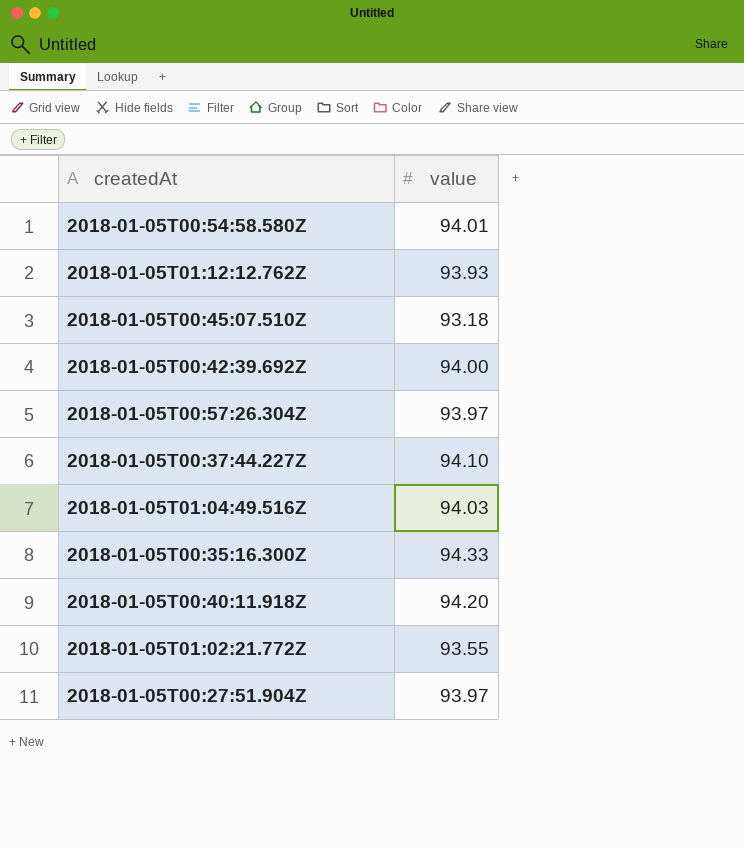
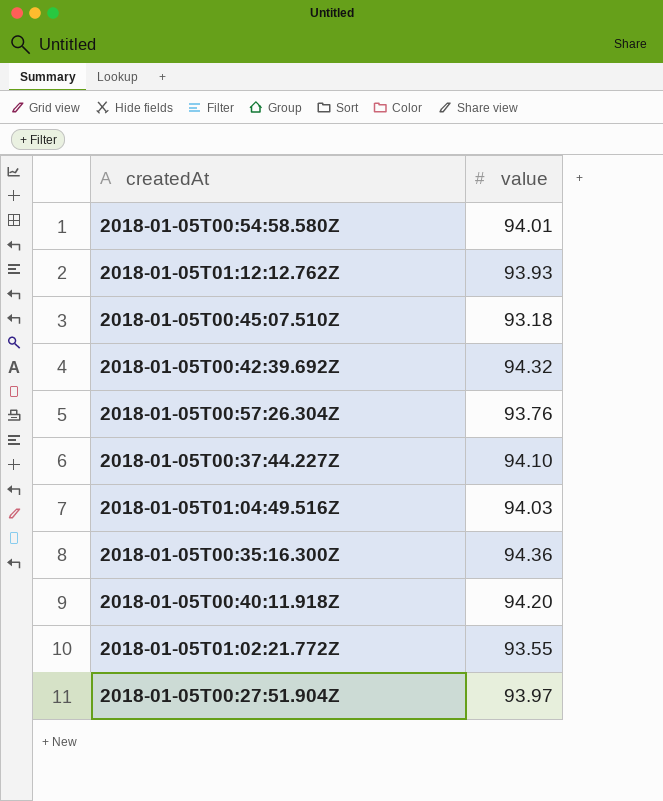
2018-01-05T00:42:39.692Z | value: 94.00 -> 94.32
2018-01-05T00:57:26.304Z | value: 93.97 -> 93.76
2018-01-05T00:35:16.300Z | value: 94.33 -> 94.36

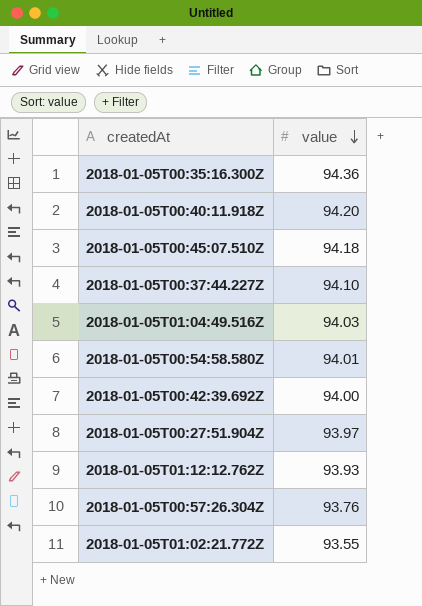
row order: none -> value descending
2018-01-05T00:45:07.510Z | value: 93.18 -> 94.18
2018-01-05T00:42:39.692Z | value: 94.32 -> 94.00

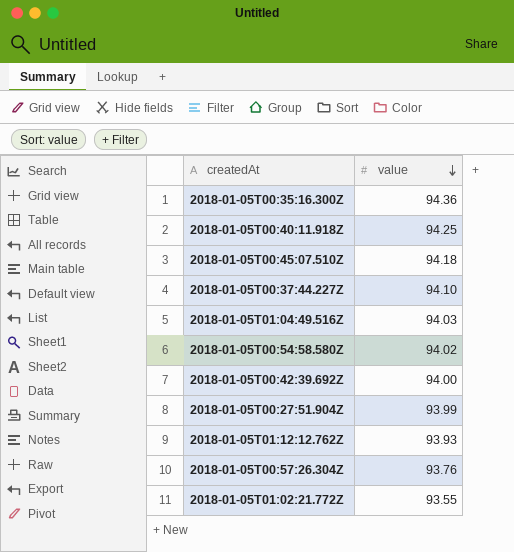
2018-01-05T00:40:11.918Z | value: 94.20 -> 94.25
2018-01-05T00:54:58.580Z | value: 94.01 -> 94.02
2018-01-05T00:27:51.904Z | value: 93.97 -> 93.99

